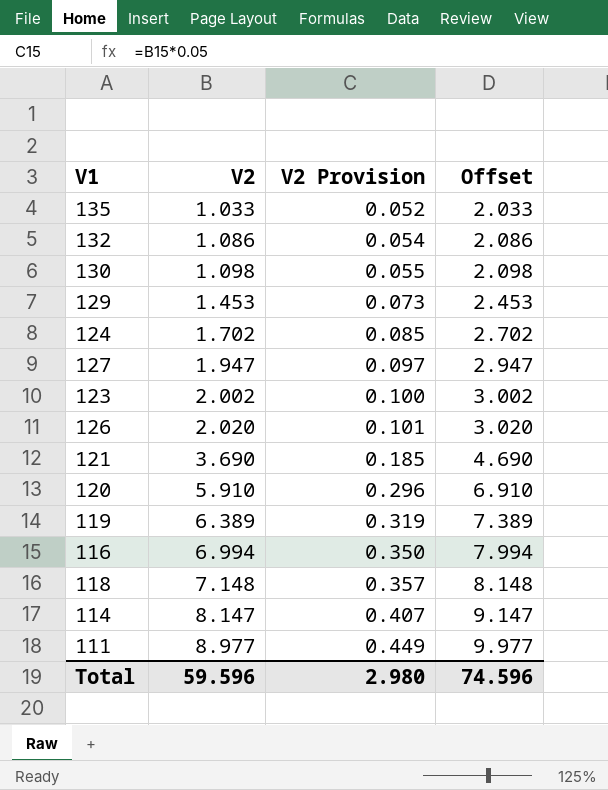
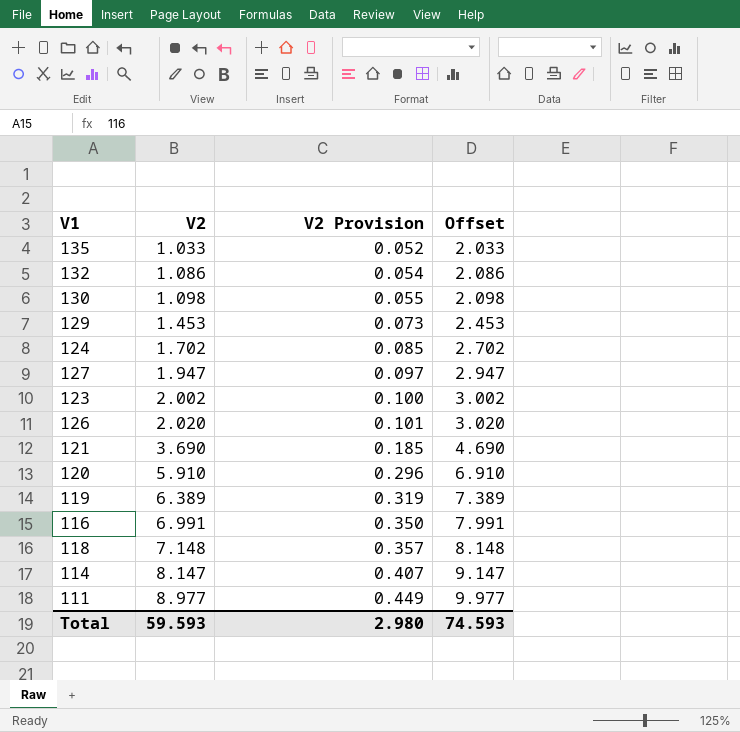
116 | V2: 6.994 -> 6.991
116 | Offset: 7.994 -> 7.991
Total | V2: 59.596 -> 59.593
Total | Offset: 74.596 -> 74.593

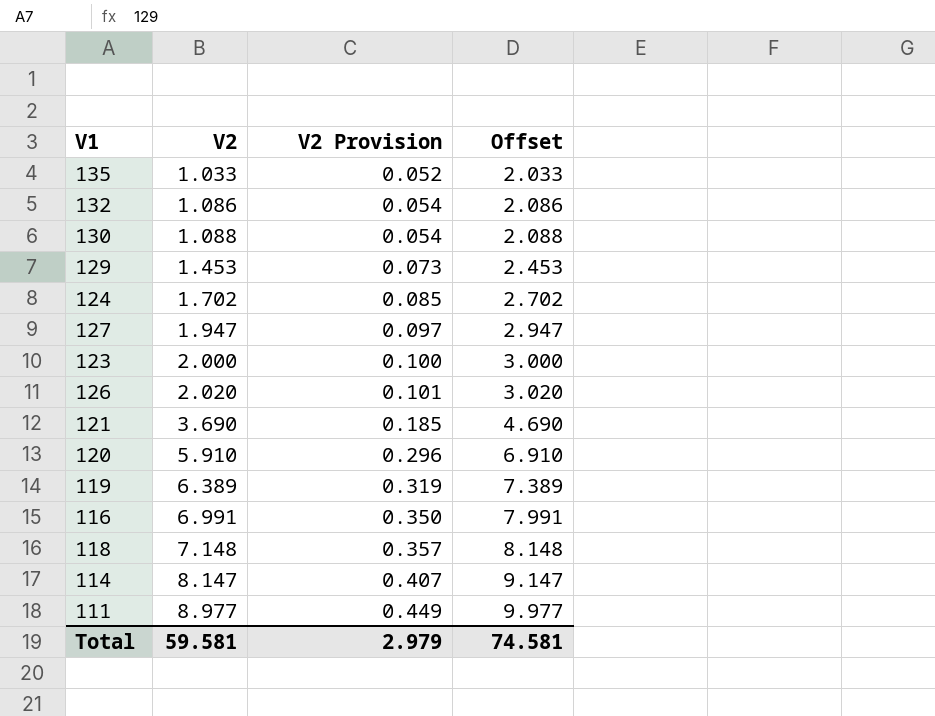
130 | V2: 1.098 -> 1.088
130 | V2 Provision: 0.055 -> 0.054
130 | Offset: 2.098 -> 2.088
123 | V2: 2.002 -> 2.000
123 | Offset: 3.002 -> 3.000
Total | V2: 59.593 -> 59.581
Total | V2 Provision: 2.980 -> 2.979
Total | Offset: 74.593 -> 74.581

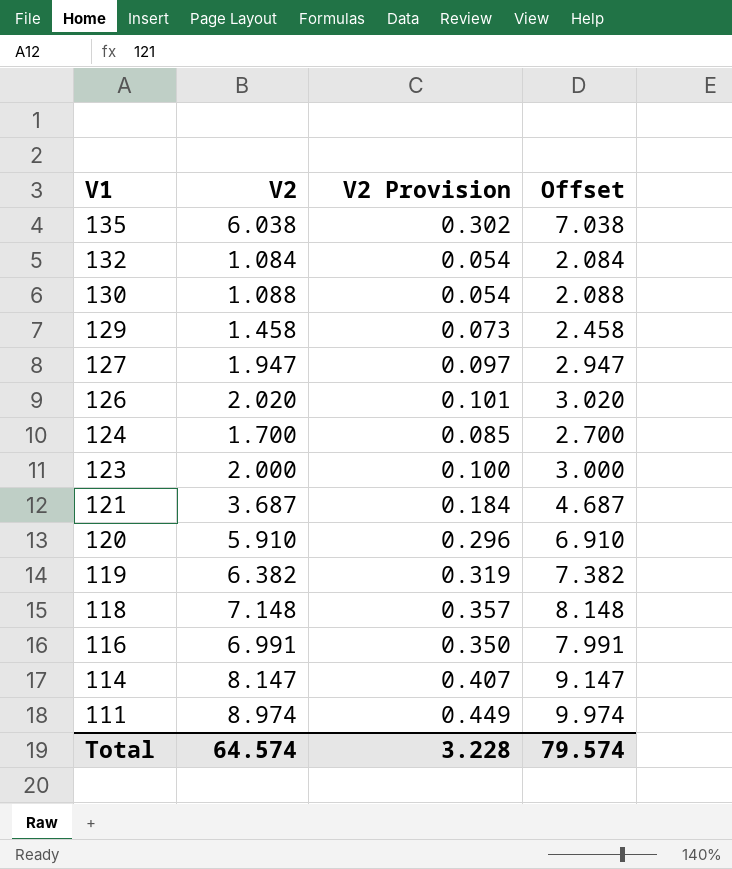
row order: V2 ascending -> V1 descending
135 | V2: 1.033 -> 6.038
135 | V2 Provision: 0.052 -> 0.302
135 | Offset: 2.033 -> 7.038
132 | V2: 1.086 -> 1.084
132 | Offset: 2.086 -> 2.084
129 | V2: 1.453 -> 1.458
129 | Offset: 2.453 -> 2.458
124 | V2: 1.702 -> 1.700
124 | Offset: 2.702 -> 2.700
121 | V2: 3.690 -> 3.687
121 | V2 Provision: 0.185 -> 0.184
121 | Offset: 4.690 -> 4.687
119 | V2: 6.389 -> 6.382
119 | Offset: 7.389 -> 7.382
111 | V2: 8.977 -> 8.974
111 | Offset: 9.977 -> 9.974
Total | V2: 59.581 -> 64.574
Total | V2 Provision: 2.979 -> 3.228
Total | Offset: 74.581 -> 79.574

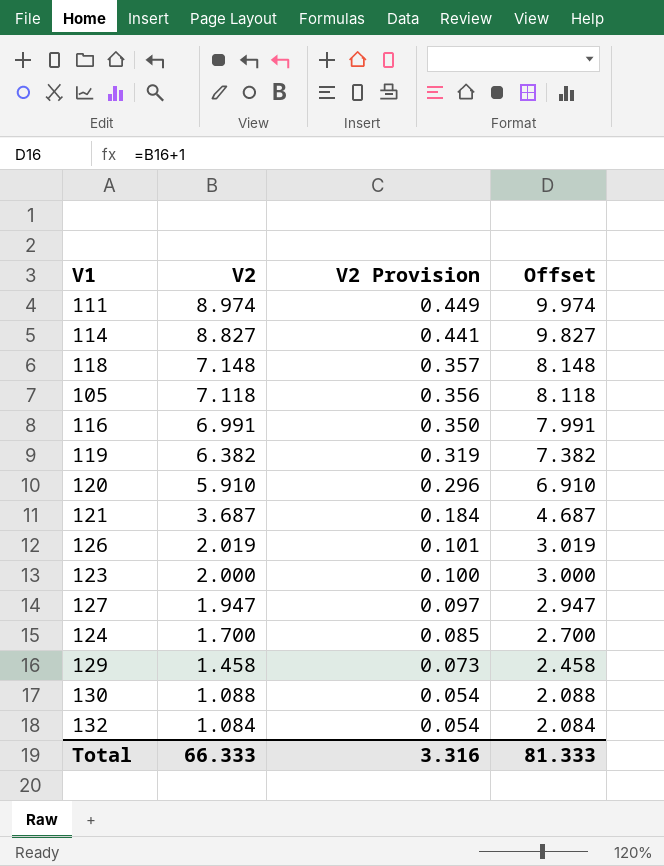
row order: V1 descending -> V2 descending
row 135: 6.038 | 0.302 | 7.038 -> none
114 | V2: 8.147 -> 8.827
114 | V2 Provision: 0.407 -> 0.441
114 | Offset: 9.147 -> 9.827
row 105: none -> 7.118 | 0.356 | 8.118
126 | V2: 2.020 -> 2.019
126 | Offset: 3.020 -> 3.019
Total | V2: 64.574 -> 66.333
Total | V2 Provision: 3.228 -> 3.316
Total | Offset: 79.574 -> 81.333

